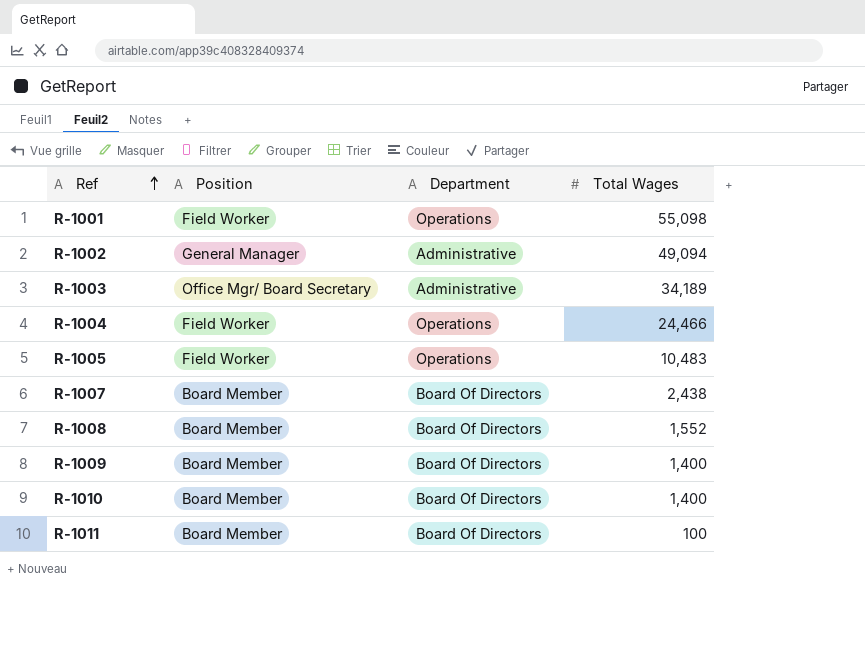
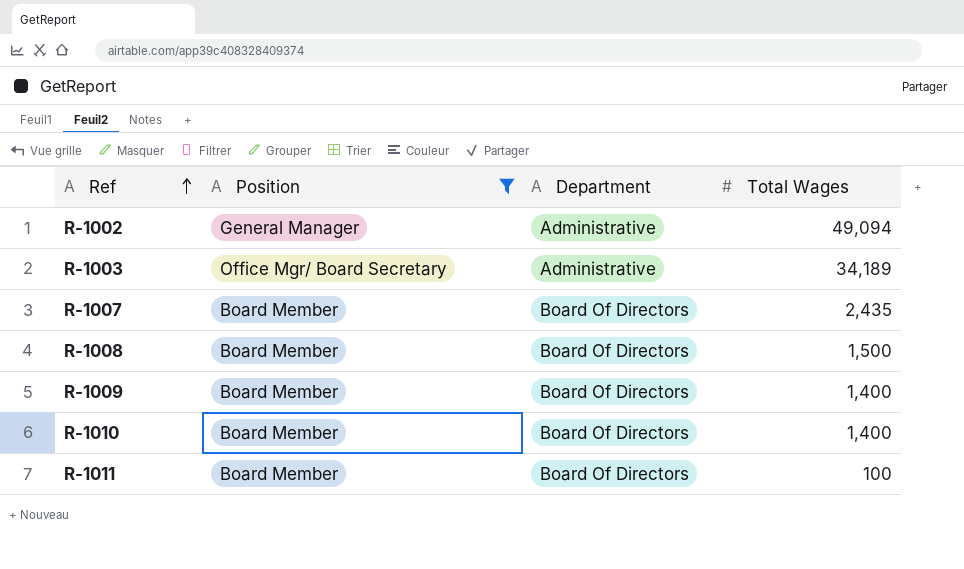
filter: none -> Position != Field Worker
R-1007 | Total Wages: 2,438 -> 2,435
R-1008 | Total Wages: 1,552 -> 1,500

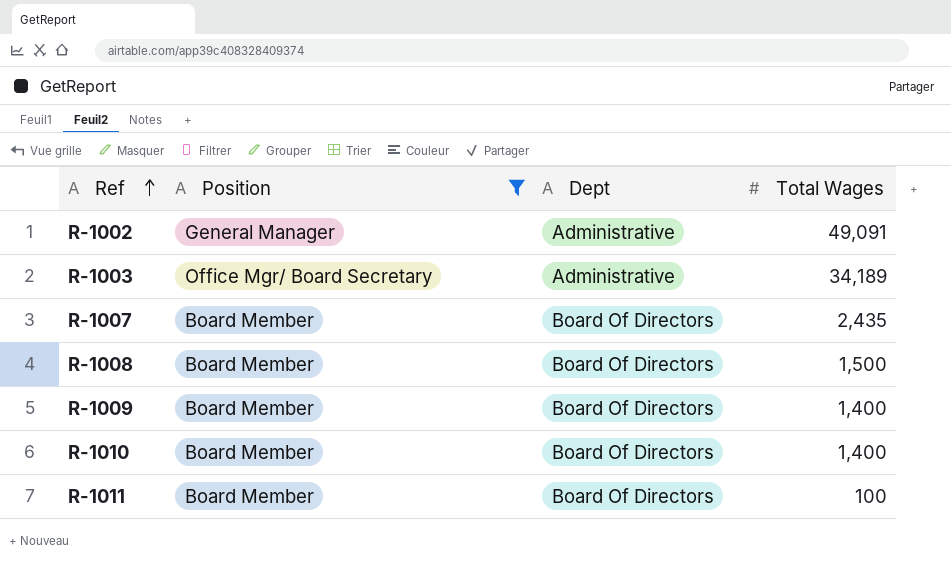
column name: Department -> Dept
R-1002 | Total Wages: 49,094 -> 49,091

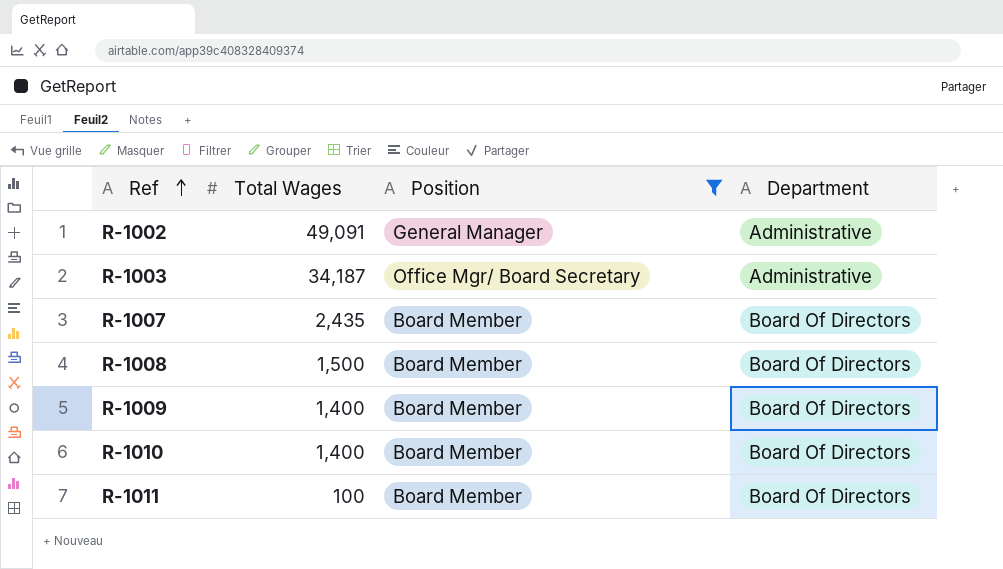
column Total Wages | position: 4 -> 2
column name: Dept -> Department
R-1003 | Total Wages: 34,189 -> 34,187

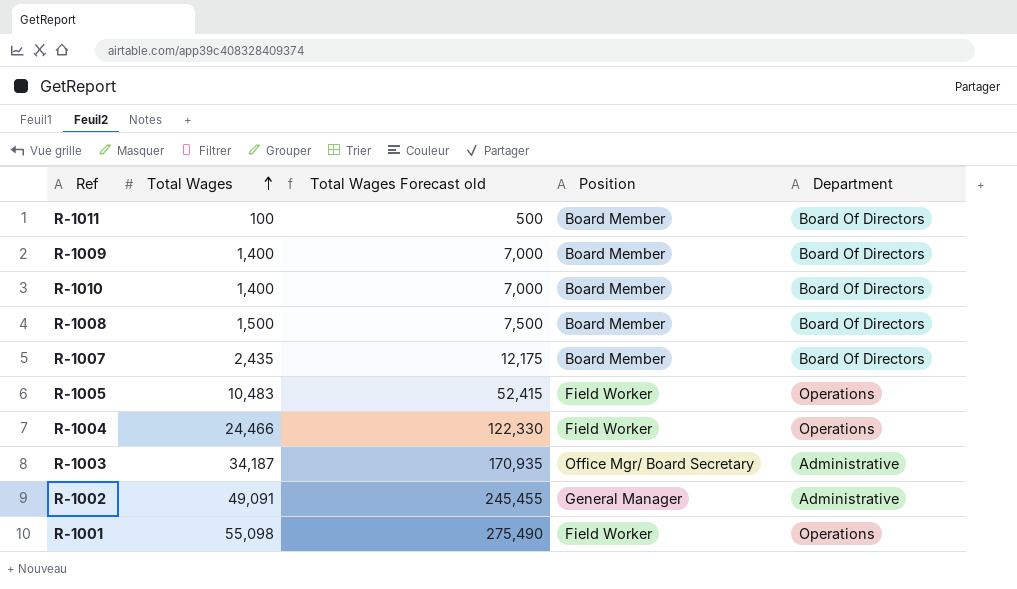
filter: Position != Field Worker -> none
row order: Ref ascending -> Total Wages ascending
column Total Wages Forecast old | formula: none -> [Total Wages] * 5

